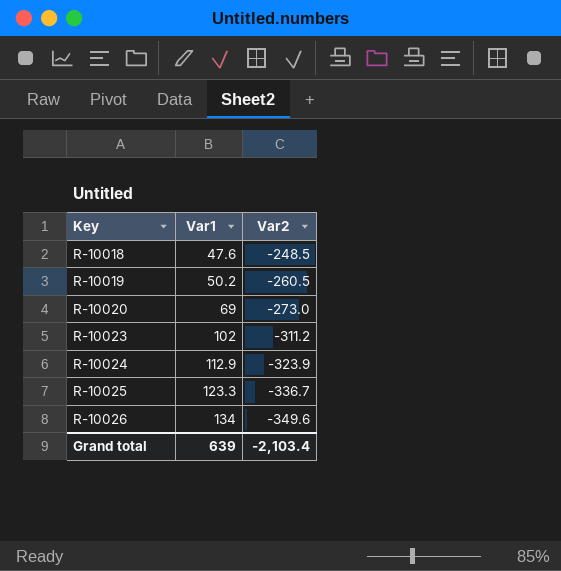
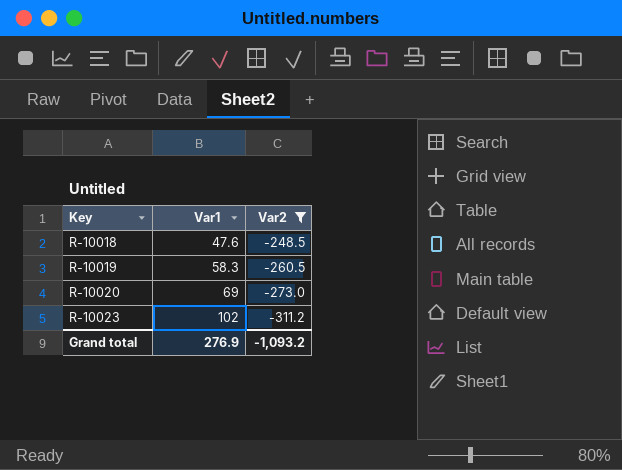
filter: none -> Var2 >= -311.2
R-10019 | Var1: 50.2 -> 58.3
Grand total | Var1: 639 -> 276.9
Grand total | Var2: -2,103.4 -> -1,093.2

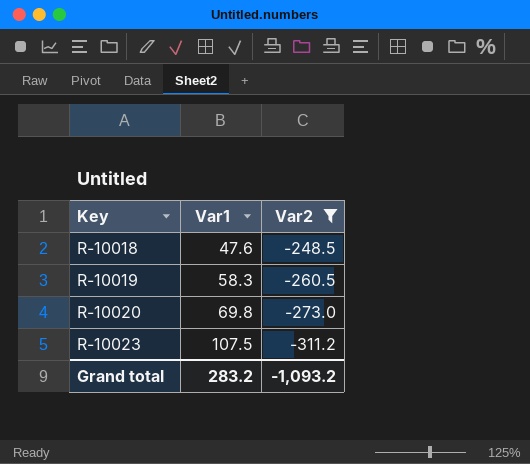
R-10020 | Var1: 69 -> 69.8
R-10023 | Var1: 102 -> 107.5
Grand total | Var1: 276.9 -> 283.2

